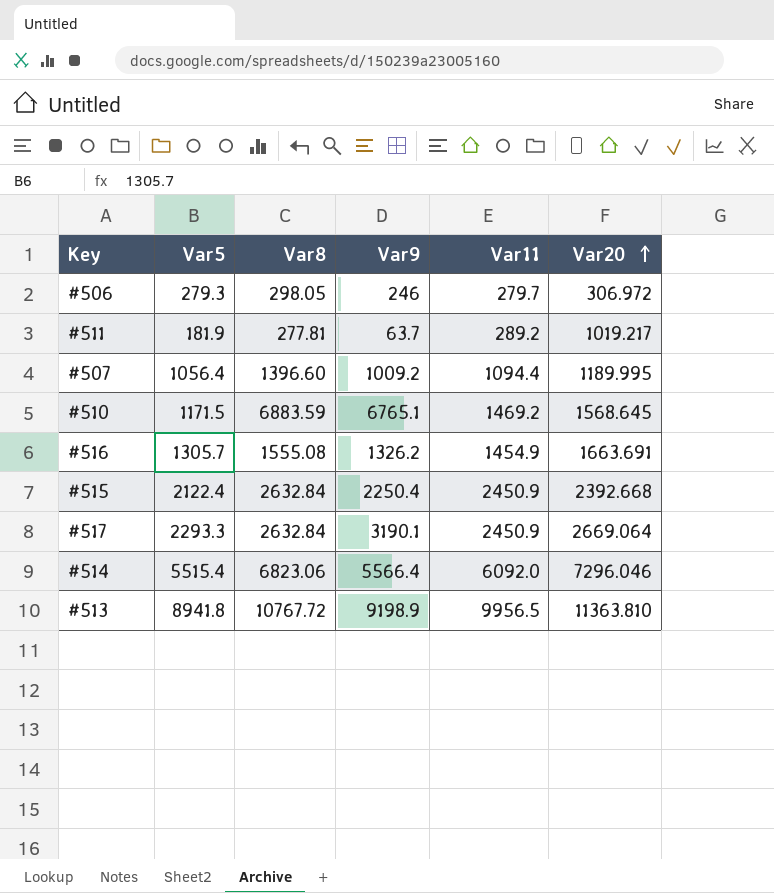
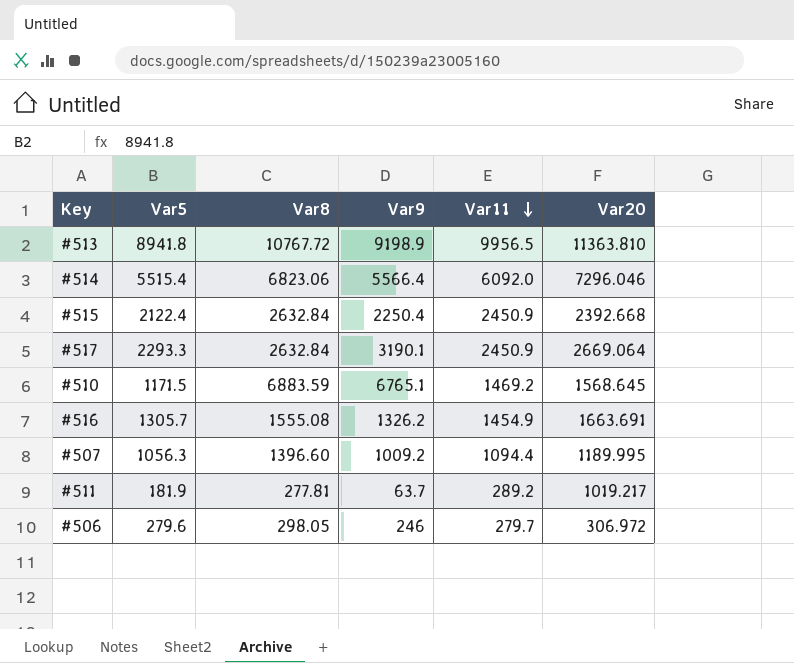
row order: Var20 ascending -> Var11 descending
#507 | Var5: 1056.4 -> 1056.3
#506 | Var5: 279.3 -> 279.6

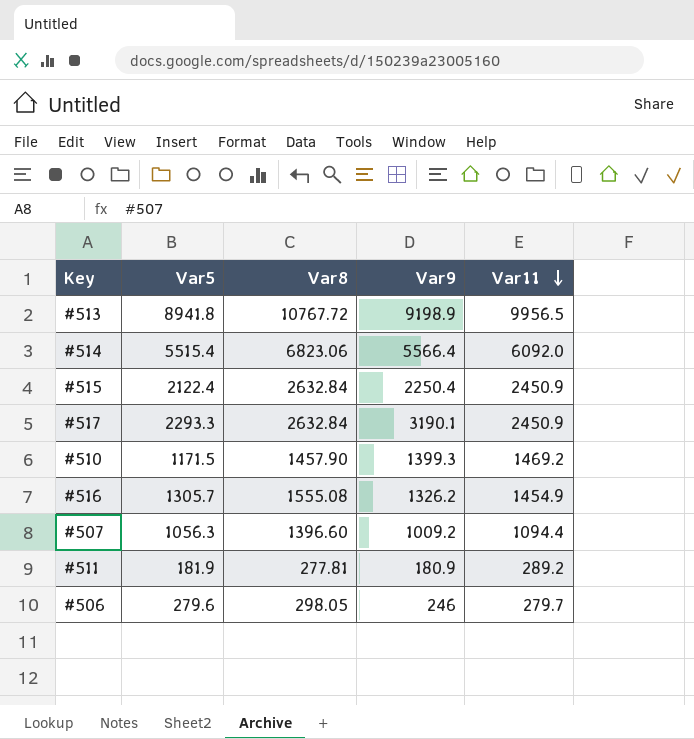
column Var20 | position: 6 -> none
#510 | Var8: 6883.59 -> 1457.90
#510 | Var9: 6765.1 -> 1399.3
#511 | Var9: 63.7 -> 180.9

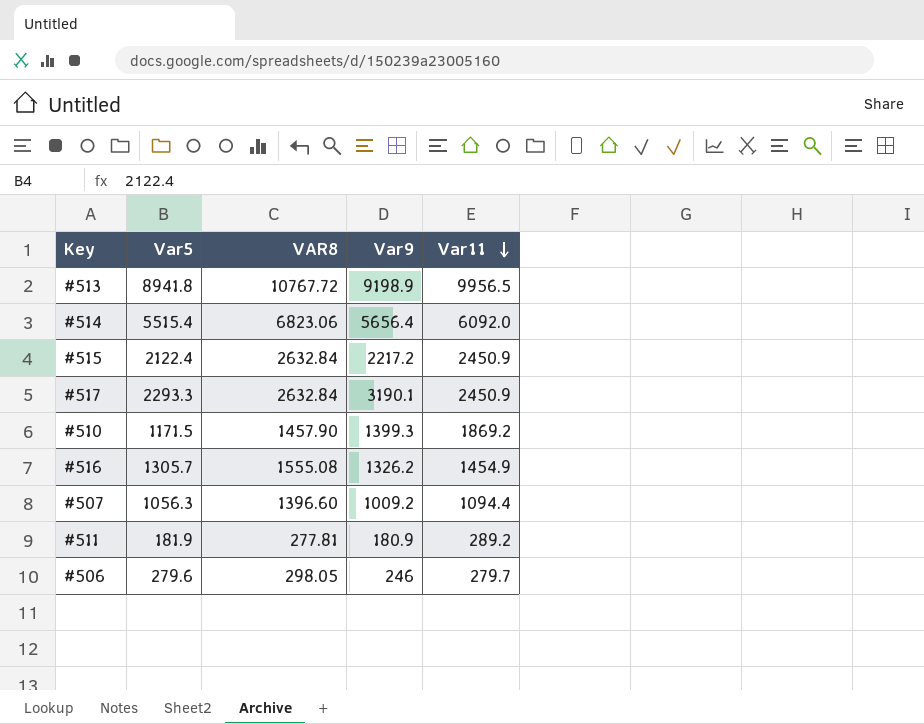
column name: Var8 -> VAR8
#514 | Var9: 5566.4 -> 5656.4
#515 | Var9: 2250.4 -> 2217.2
#510 | Var11: 1469.2 -> 1869.2

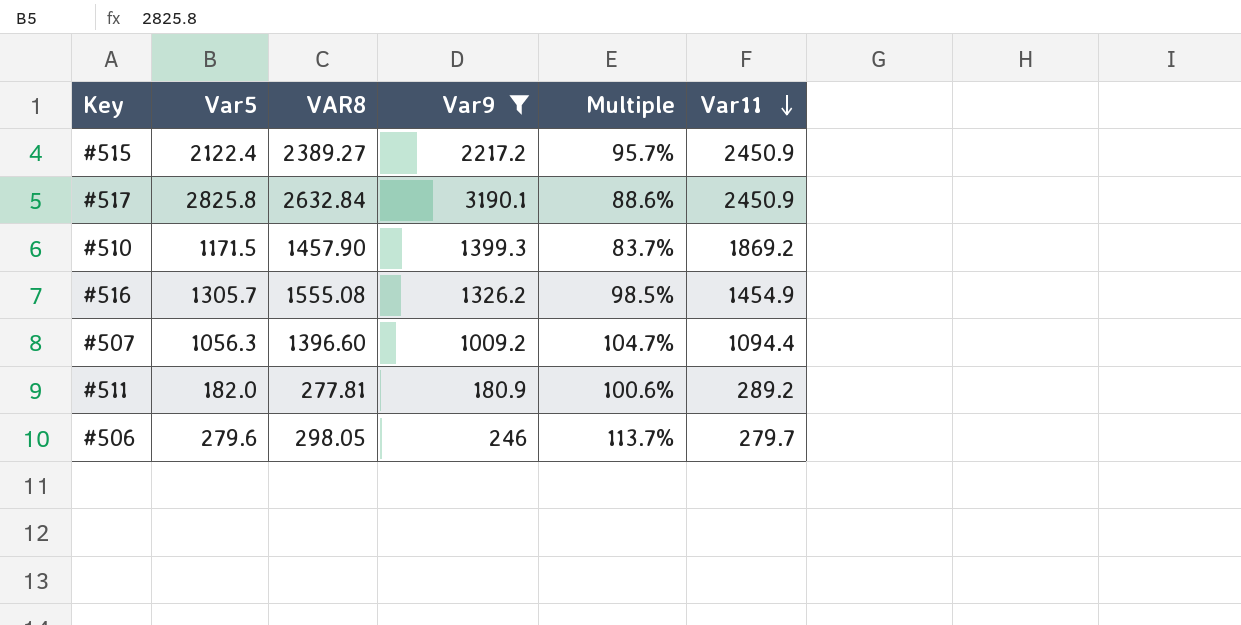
filter: none -> Var9 <= 3190.1
column Multiple | formula: none -> [Var5] / [Var9]
#515 | VAR8: 2632.84 -> 2389.27
#517 | Var5: 2293.3 -> 2825.8
#511 | Var5: 181.9 -> 182.0

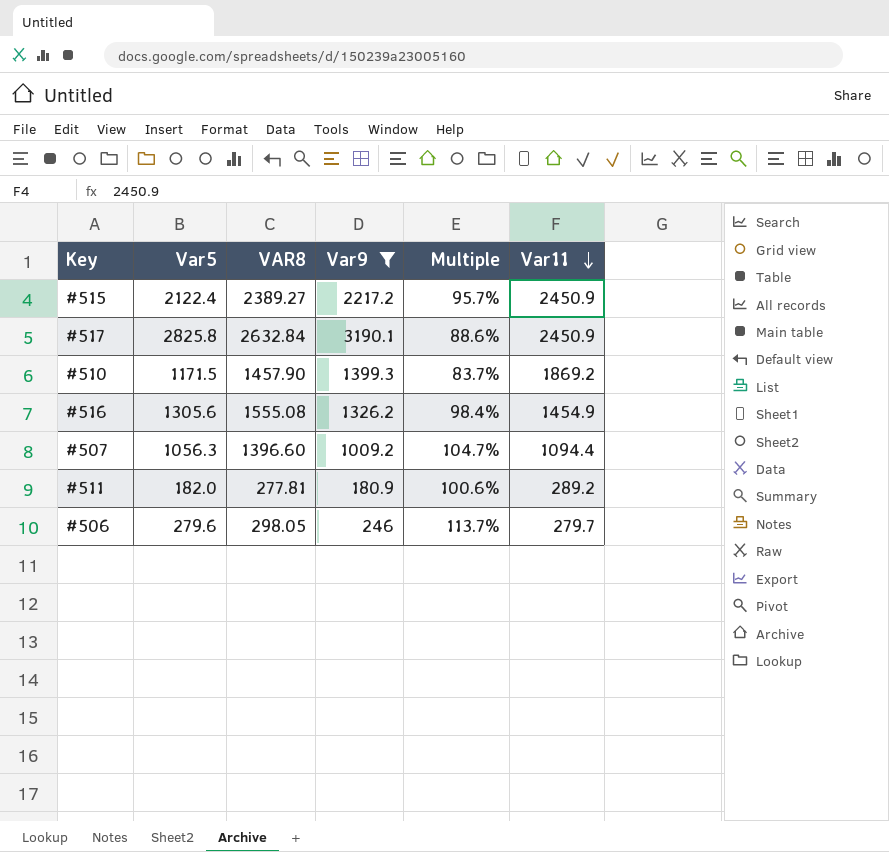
#516 | Var5: 1305.7 -> 1305.6
#516 | Multiple: 98.5% -> 98.4%

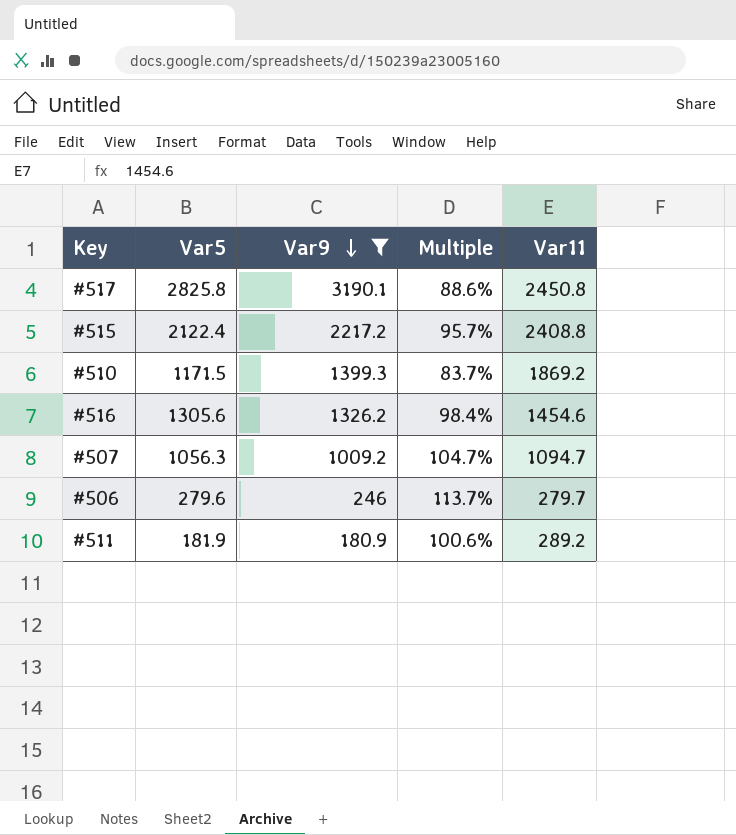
row order: Var11 descending -> Var9 descending
column VAR8 | position: 3 -> none
#517 | Var11: 2450.9 -> 2450.8
#515 | Var11: 2450.9 -> 2408.8
#516 | Var11: 1454.9 -> 1454.6
#507 | Var11: 1094.4 -> 1094.7
#511 | Var5: 182.0 -> 181.9

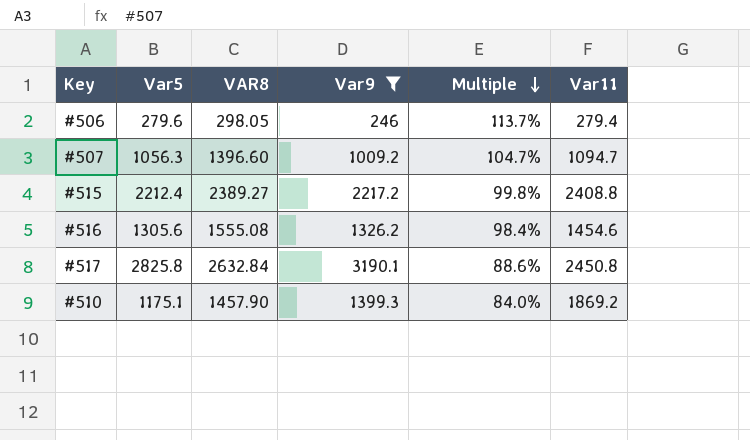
row order: Var9 descending -> Multiple descending
column VAR8 | position: none -> 3
row #511: 181.9 | 180.9 | 100.6% | 289.2 -> none
#506 | Var11: 279.7 -> 279.4
#515 | Var5: 2122.4 -> 2212.4
#515 | Multiple: 95.7% -> 99.8%
#510 | Var5: 1171.5 -> 1175.1
#510 | Multiple: 83.7% -> 84.0%

